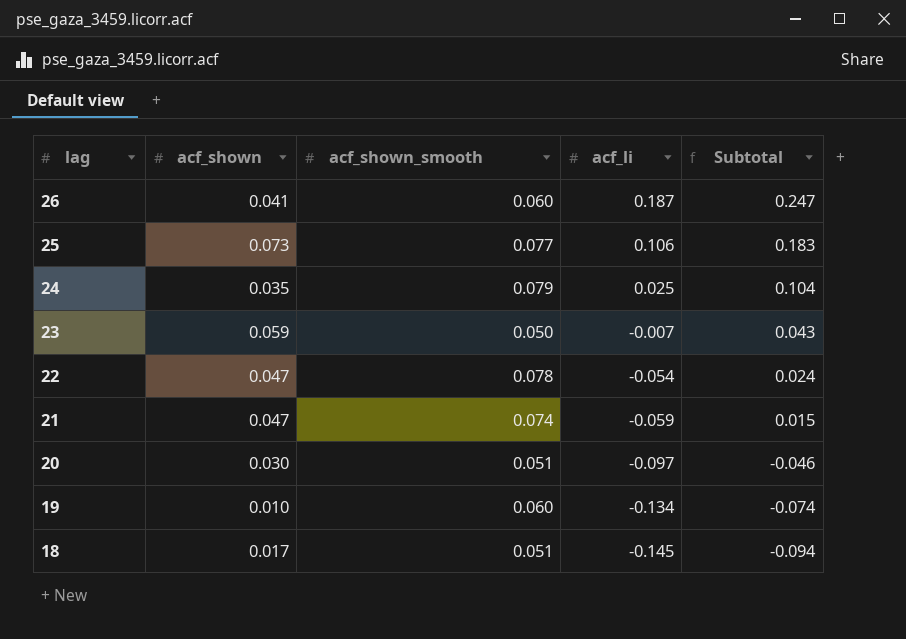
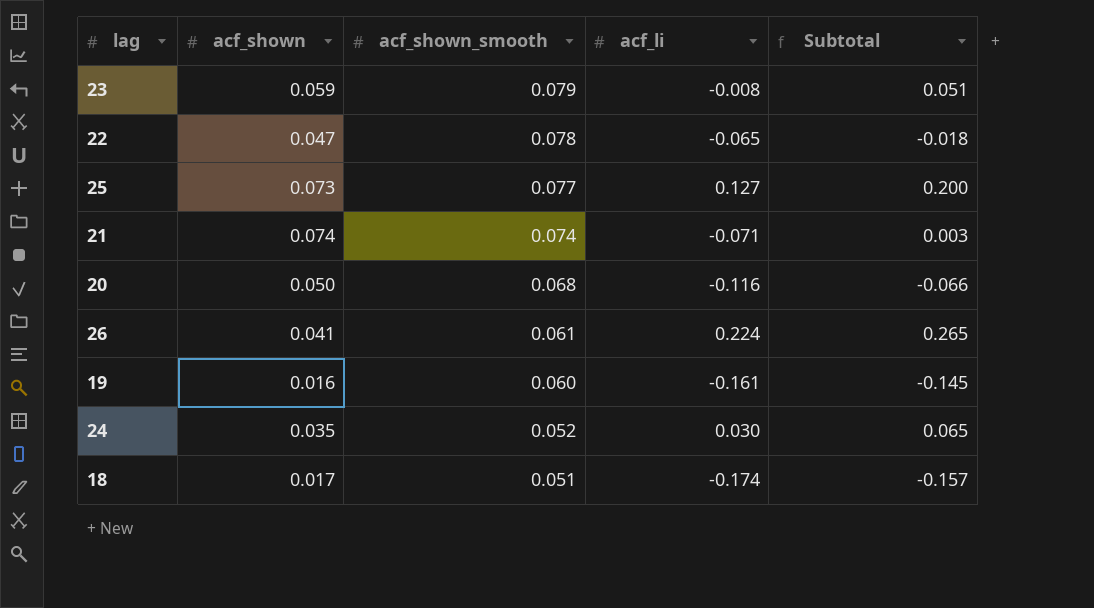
row order: lag descending -> acf_shown_smooth descending
column Subtotal | formula: [acf_shown_smooth] + [acf_li] -> [acf_shown] + [acf_li]
23 | acf_shown_smooth: 0.050 -> 0.079
23 | acf_li: -0.007 -> -0.008
22 | acf_li: -0.054 -> -0.065
25 | acf_li: 0.106 -> 0.127
21 | acf_shown: 0.047 -> 0.074
21 | acf_li: -0.059 -> -0.071
20 | acf_shown: 0.030 -> 0.050
20 | acf_shown_smooth: 0.051 -> 0.068
20 | acf_li: -0.097 -> -0.116
26 | acf_shown_smooth: 0.060 -> 0.061
26 | acf_li: 0.187 -> 0.224
19 | acf_shown: 0.010 -> 0.016
19 | acf_li: -0.134 -> -0.161
24 | acf_shown_smooth: 0.079 -> 0.052
24 | acf_li: 0.025 -> 0.030
18 | acf_li: -0.145 -> -0.174

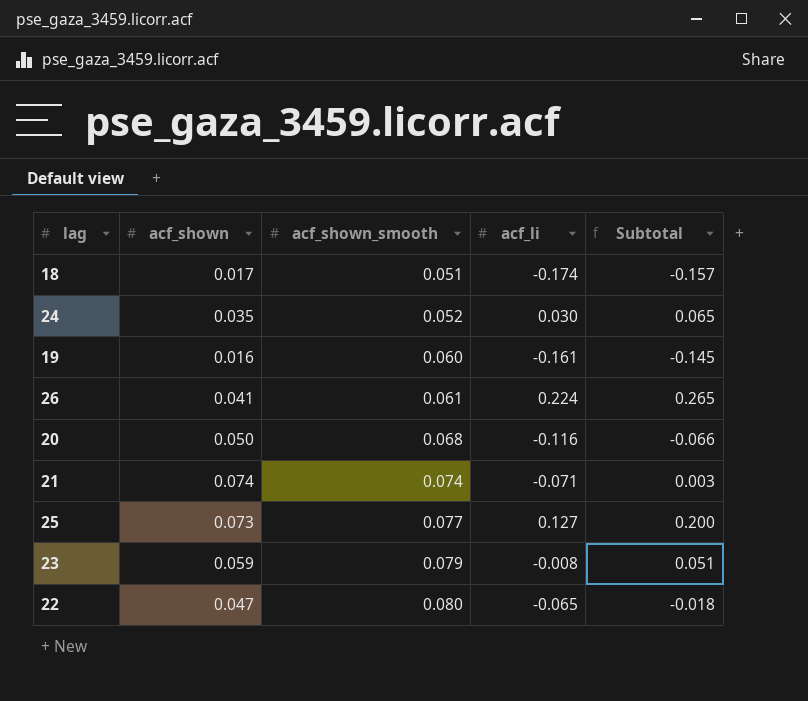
row order: acf_shown_smooth descending -> acf_shown_smooth ascending
22 | acf_shown_smooth: 0.078 -> 0.080

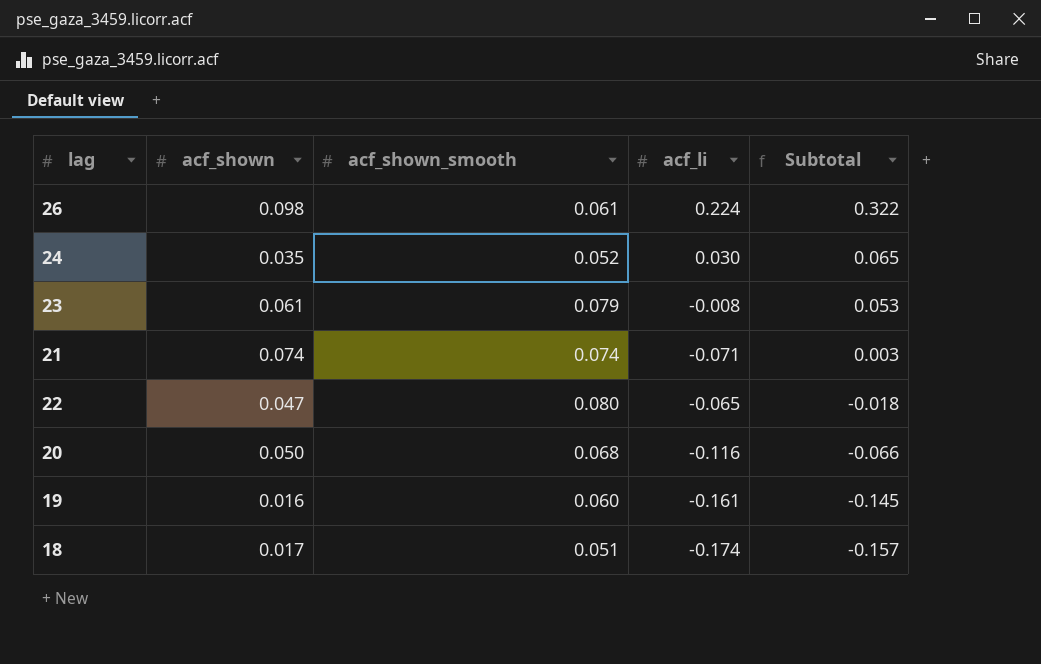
row order: acf_shown_smooth ascending -> Subtotal descending
row 25: 0.073 | 0.077 | 0.127 | 0.200 -> none
26 | acf_shown: 0.041 -> 0.098
26 | Subtotal: 0.265 -> 0.322
23 | acf_shown: 0.059 -> 0.061
23 | Subtotal: 0.051 -> 0.053

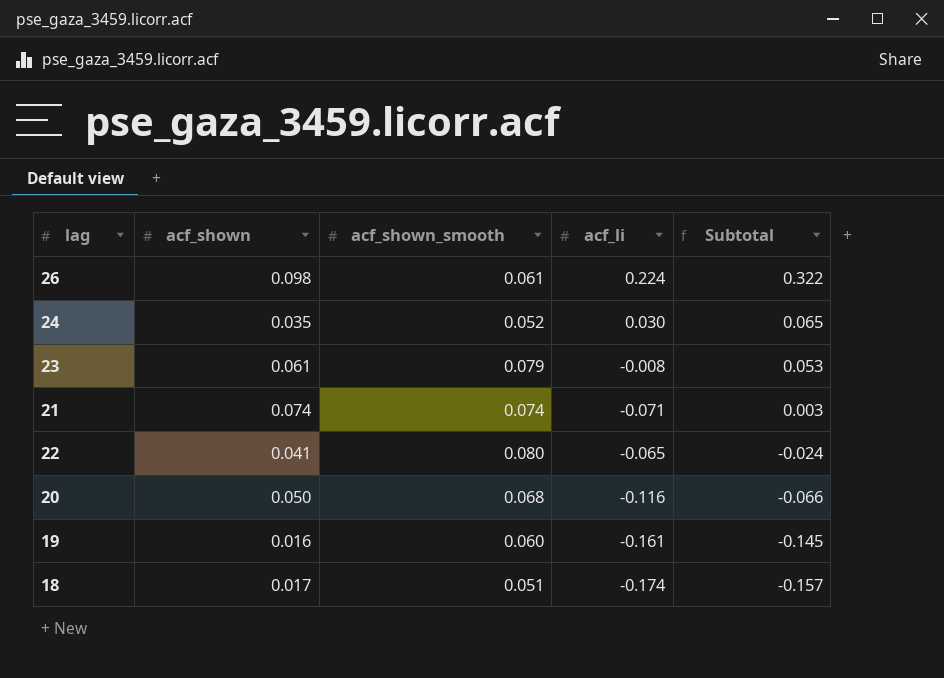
22 | acf_shown: 0.047 -> 0.041
22 | Subtotal: -0.018 -> -0.024

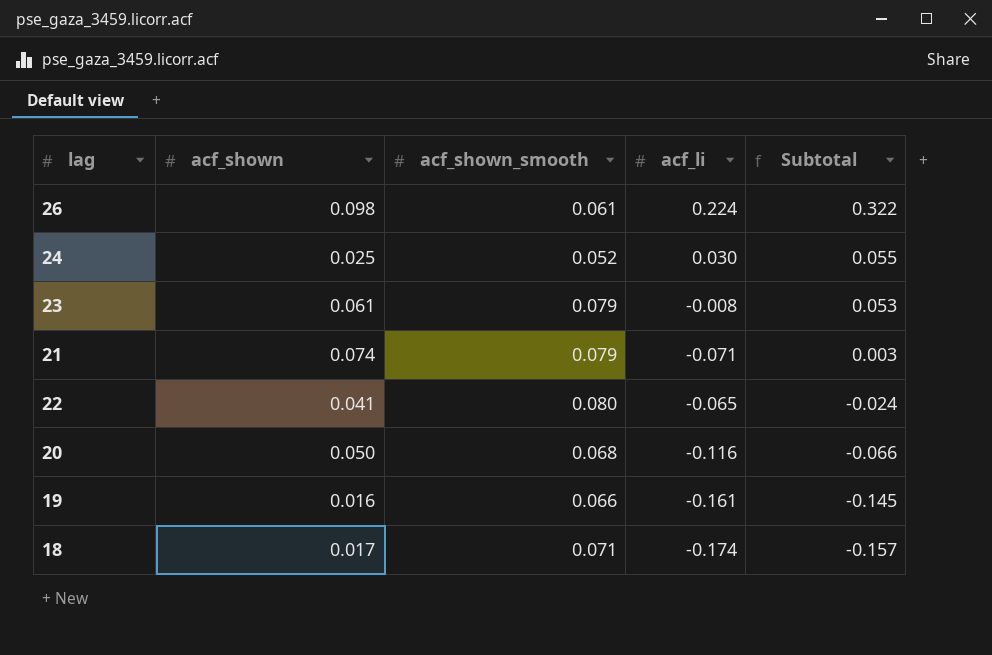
24 | acf_shown: 0.035 -> 0.025
24 | Subtotal: 0.065 -> 0.055
21 | acf_shown_smooth: 0.074 -> 0.079
19 | acf_shown_smooth: 0.060 -> 0.066
18 | acf_shown_smooth: 0.051 -> 0.071

